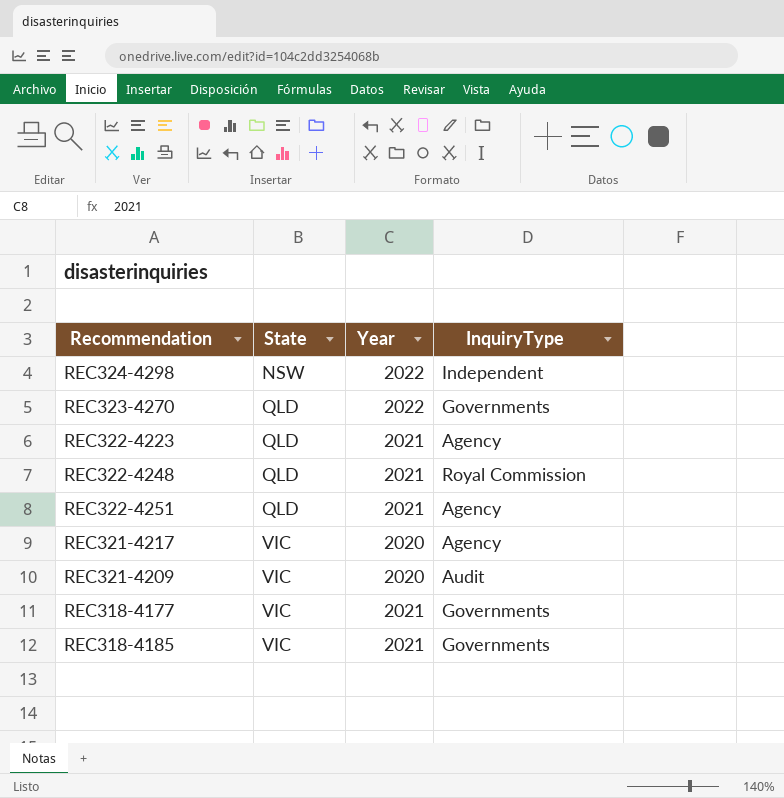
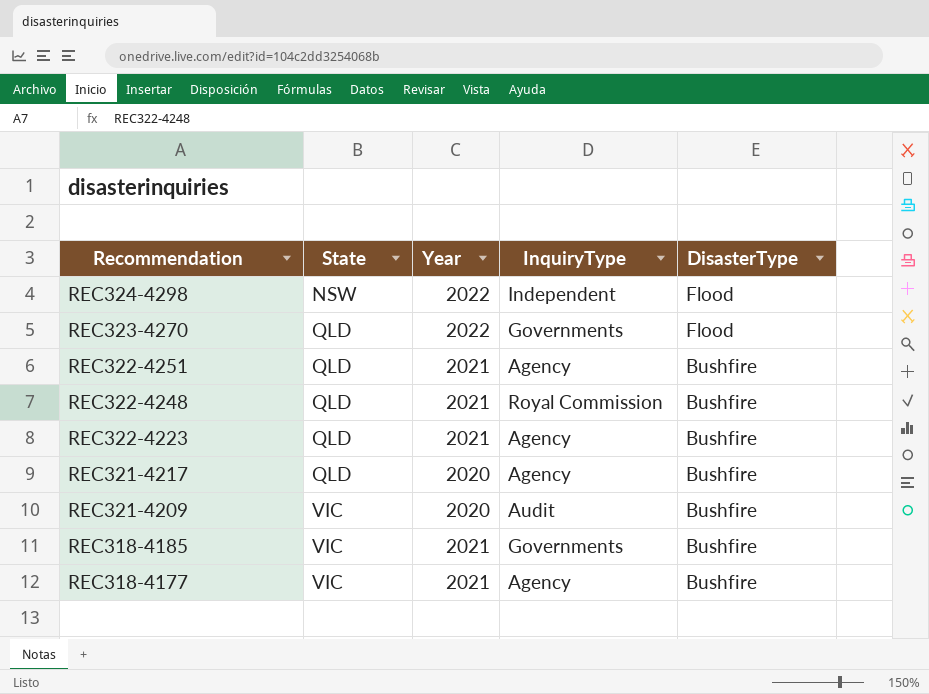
row order: State ascending -> Recommendation descending
column DisasterType | position: none -> 5
REC321-4217 | State: VIC -> QLD
REC318-4177 | InquiryType: Governments -> Agency

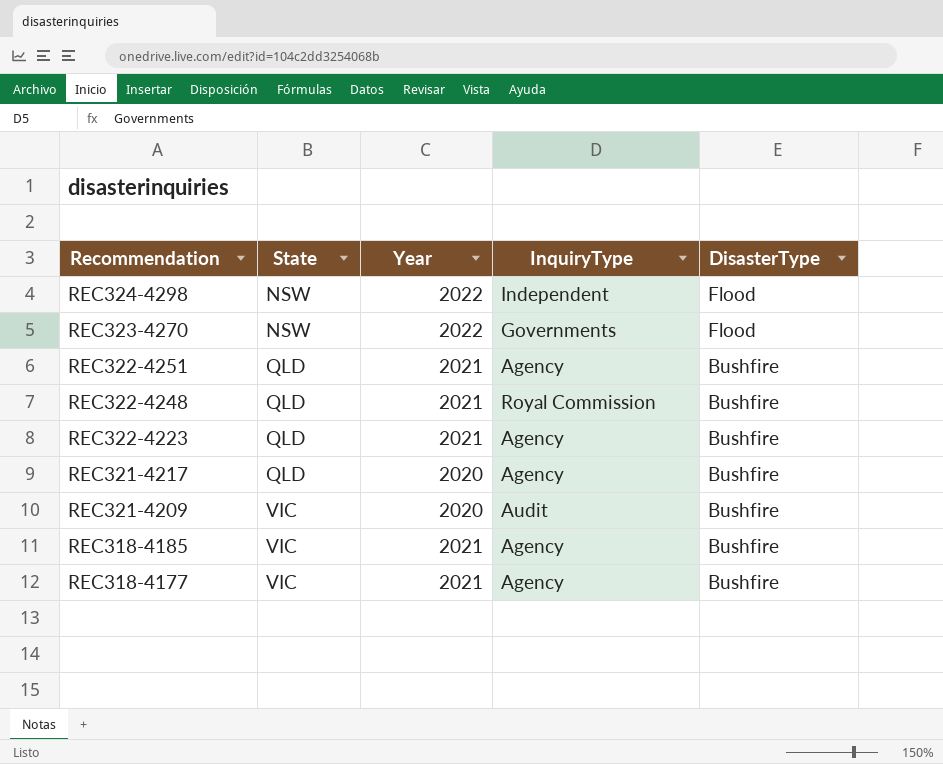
REC323-4270 | State: QLD -> NSW
REC318-4185 | InquiryType: Governments -> Agency

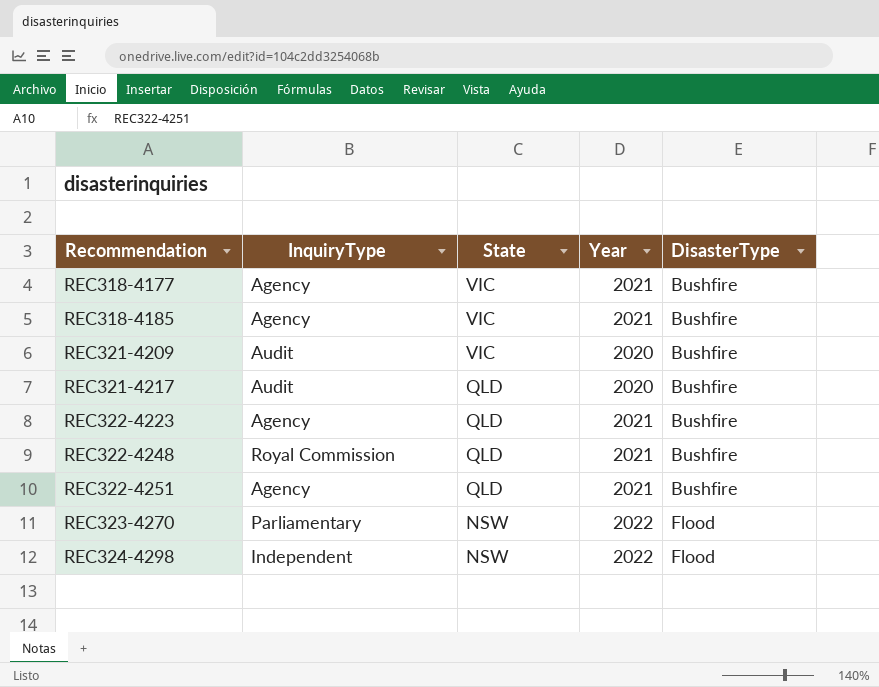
row order: Recommendation descending -> Recommendation ascending
column InquiryType | position: 4 -> 2
REC321-4217 | InquiryType: Agency -> Audit
REC323-4270 | InquiryType: Governments -> Parliamentary

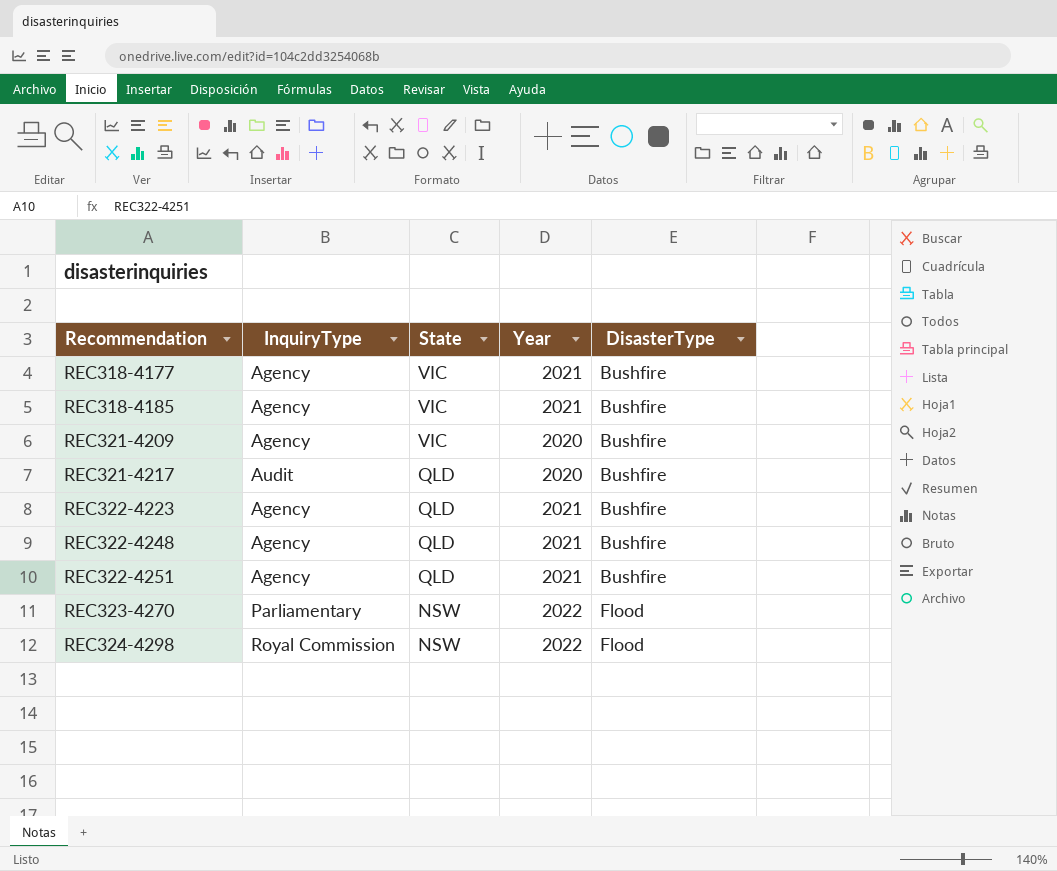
REC321-4209 | InquiryType: Audit -> Agency
REC322-4248 | InquiryType: Royal Commission -> Agency
REC324-4298 | InquiryType: Independent -> Royal Commission

